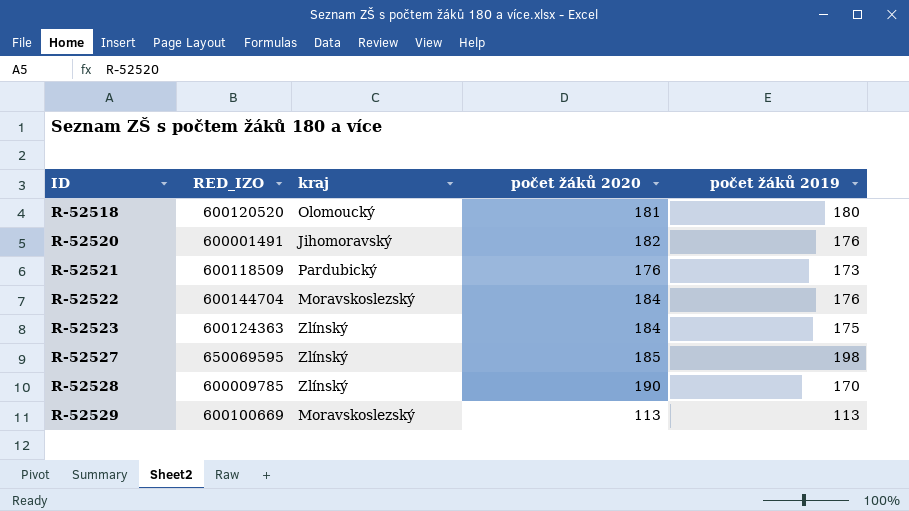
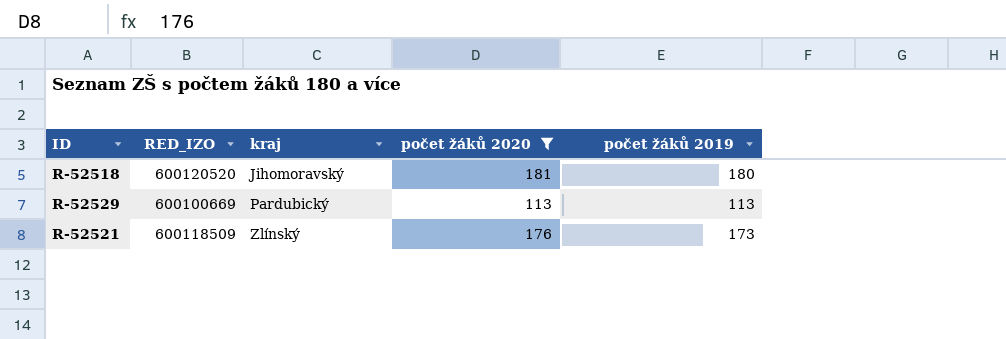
filter: none -> počet žáků 2020 <= 181
row order: ID ascending -> kraj ascending
R-52518 | kraj: Olomoucký -> Jihomoravský
R-52529 | kraj: Moravskoslezský -> Pardubický
R-52521 | kraj: Pardubický -> Zlínský

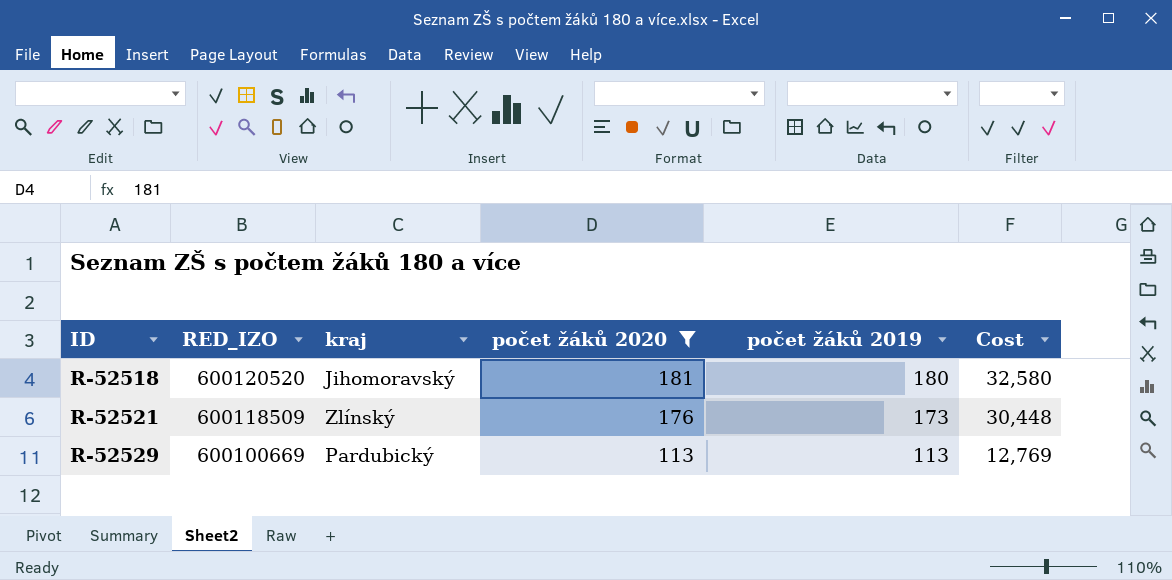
row order: kraj ascending -> ID ascending
column Cost | formula: none -> [počet žáků 2020] * [počet žáků 2019]

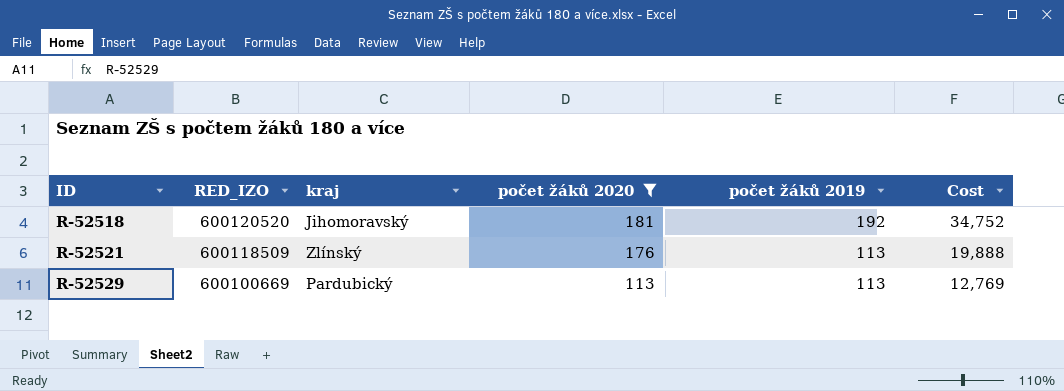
R-52518 | počet žáků 2019: 180 -> 192
R-52518 | Cost: 32,580 -> 34,752
R-52521 | počet žáků 2019: 173 -> 113
R-52521 | Cost: 30,448 -> 19,888

